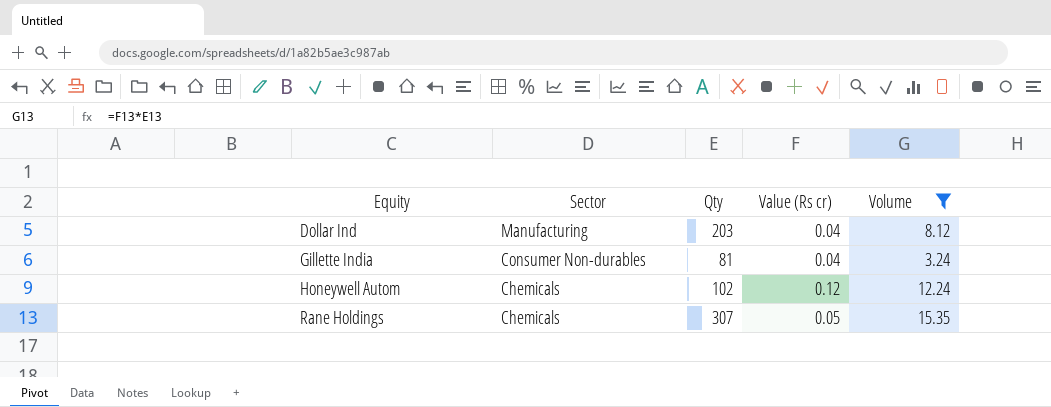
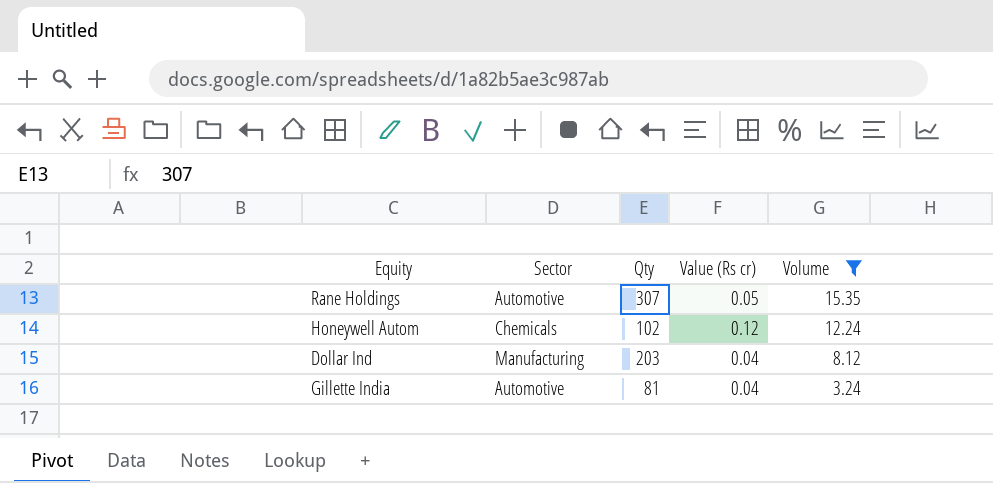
row order: Equity ascending -> Volume descending
Rane Holdings | Sector: Chemicals -> Automotive
Gillette India | Sector: Consumer Non-durables -> Automotive

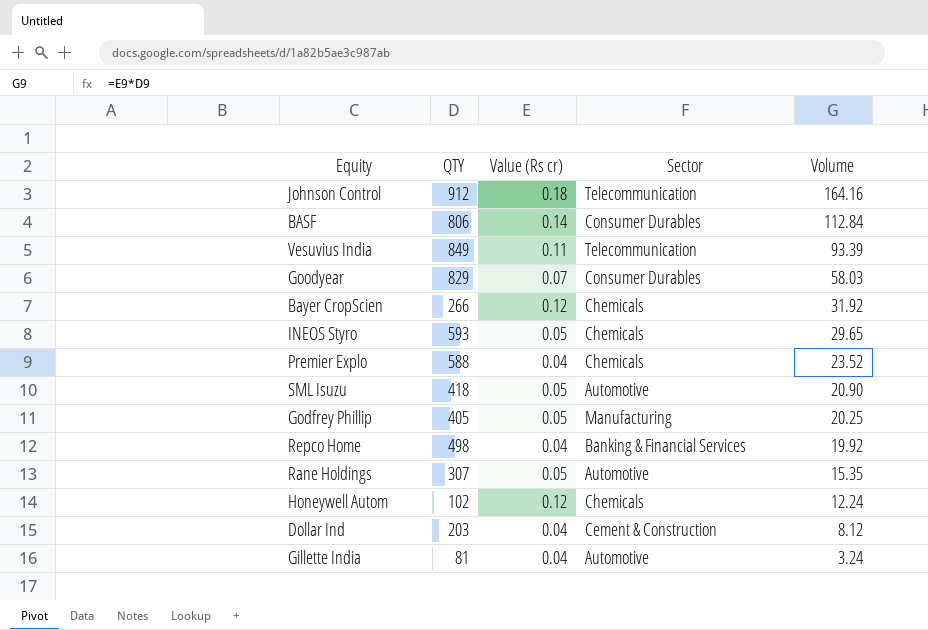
filter: Volume <= 15.35 -> none
column name: Qty -> QTY
column Sector | position: 2 -> 4
Dollar Ind | Sector: Manufacturing -> Cement & Construction

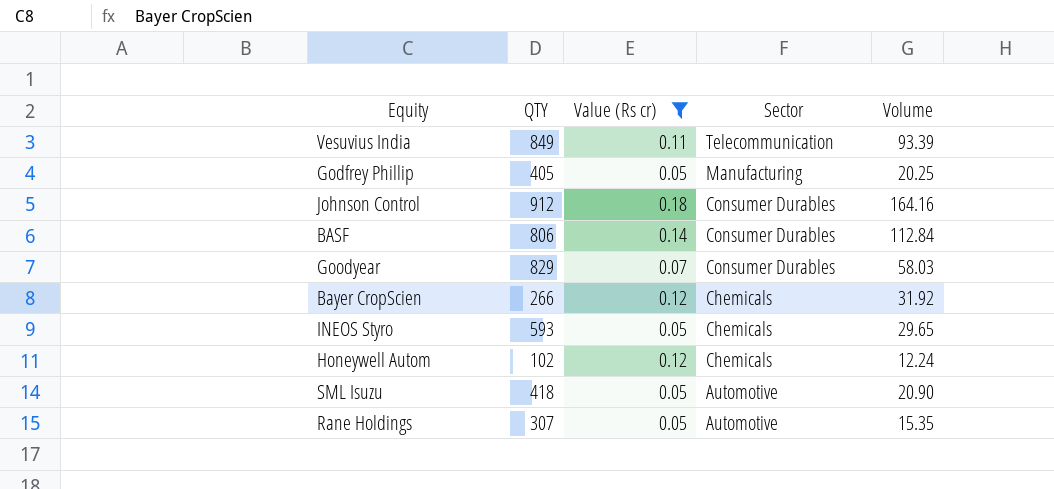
filter: none -> Value (Rs cr) != 0.04
row order: Volume descending -> Sector descending
Johnson Control | Sector: Telecommunication -> Consumer Durables

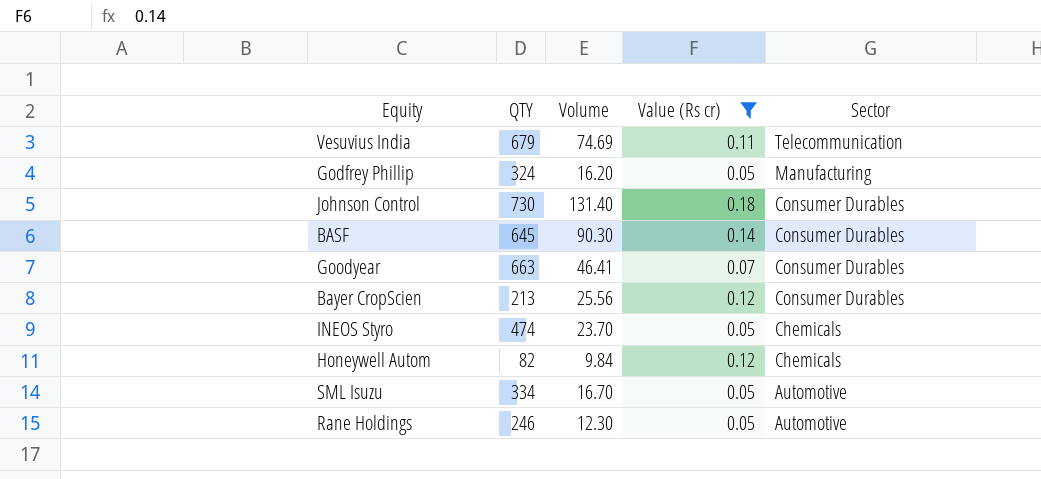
column Volume | position: 5 -> 3
Vesuvius India | QTY: 849 -> 679
Vesuvius India | Volume: 93.39 -> 74.69
Godfrey Phillip | QTY: 405 -> 324
Godfrey Phillip | Volume: 20.25 -> 16.20
Johnson Control | QTY: 912 -> 730
Johnson Control | Volume: 164.16 -> 131.40
BASF | QTY: 806 -> 645
BASF | Volume: 112.84 -> 90.30
Goodyear | QTY: 829 -> 663
Goodyear | Volume: 58.03 -> 46.41
Bayer CropScien | QTY: 266 -> 213
Bayer CropScien | Volume: 31.92 -> 25.56
Bayer CropScien | Sector: Chemicals -> Consumer Durables
INEOS Styro | QTY: 593 -> 474
INEOS Styro | Volume: 29.65 -> 23.70
Honeywell Autom | QTY: 102 -> 82
Honeywell Autom | Volume: 12.24 -> 9.84
SML Isuzu | QTY: 418 -> 334
SML Isuzu | Volume: 20.90 -> 16.70
Rane Holdings | QTY: 307 -> 246
Rane Holdings | Volume: 15.35 -> 12.30

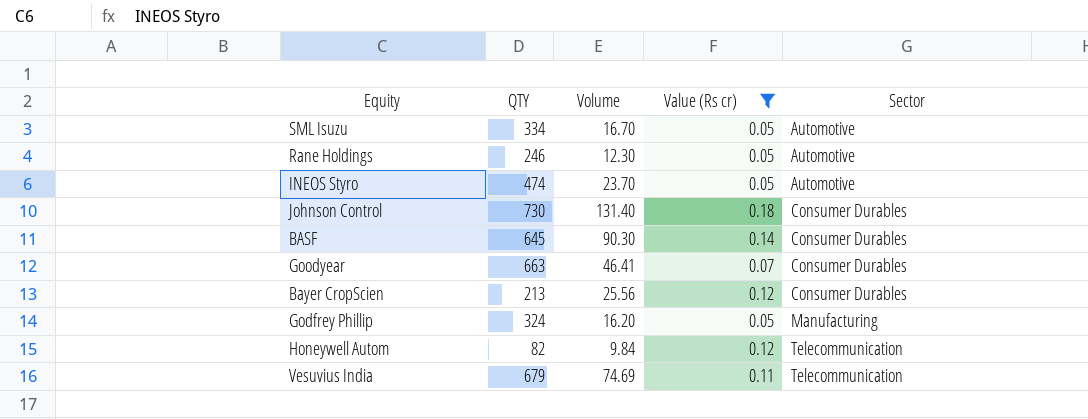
row order: Sector descending -> Sector ascending
INEOS Styro | Sector: Chemicals -> Automotive
Honeywell Autom | Sector: Chemicals -> Telecommunication

